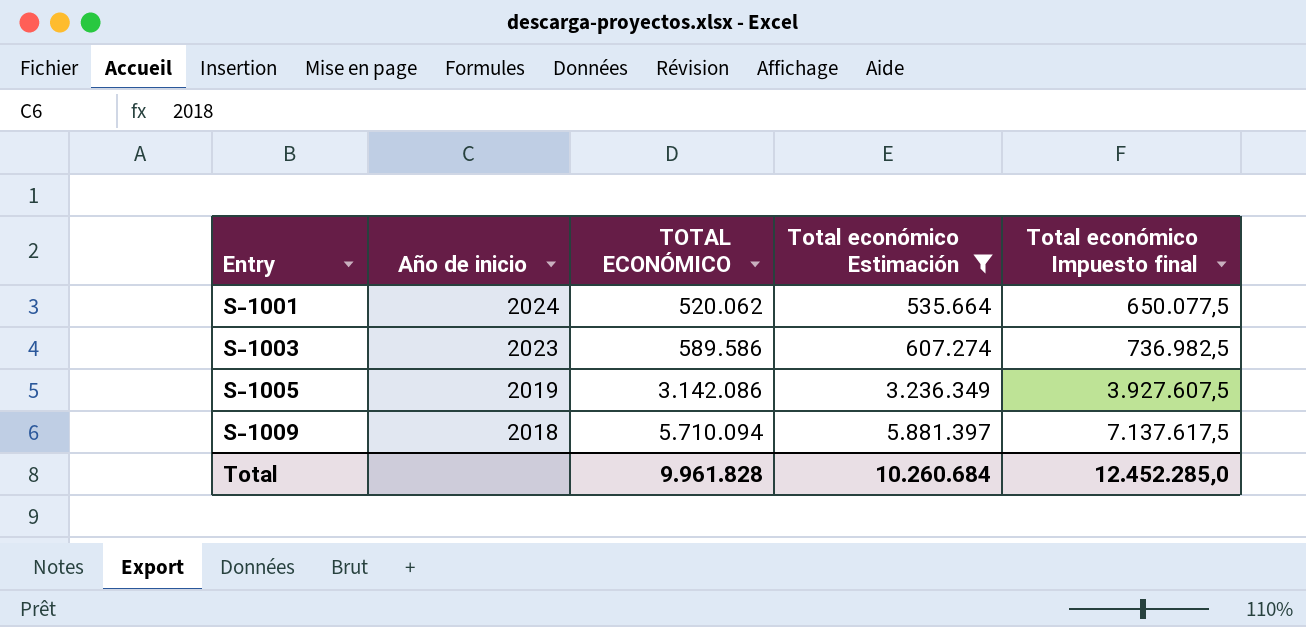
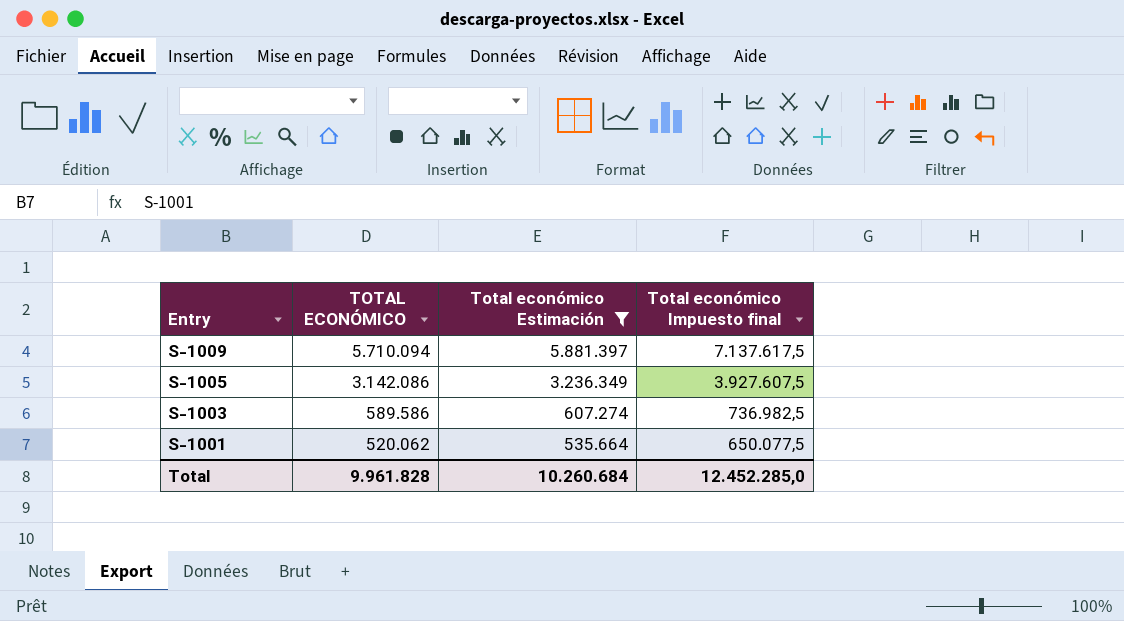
row order: Entry ascending -> Entry descending
column Año de inicio | position: 2 -> none

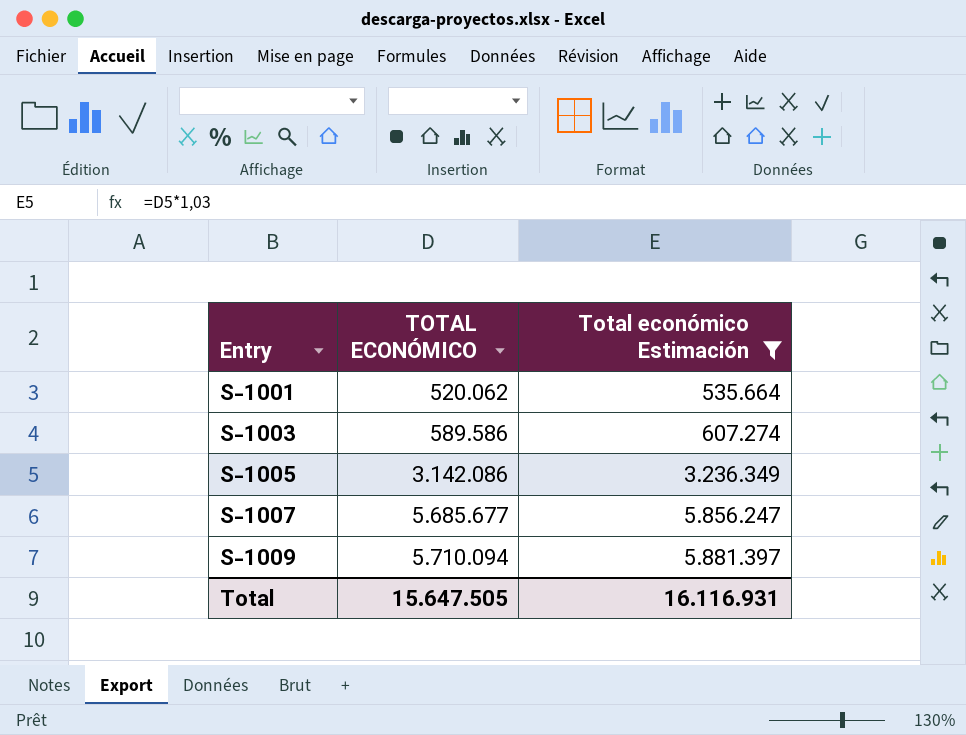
row order: Entry descending -> Entry ascending
column Total económico Impuesto final | formula: [TOTAL ECONÓMICO] * 1,25 -> none
row S-1007: none -> 5.685.677 | 5.856.247
Total | TOTAL ECONÓMICO: 9.961.828 -> 15.647.505
Total | Total económico Estimación: 10.260.684 -> 16.116.931

